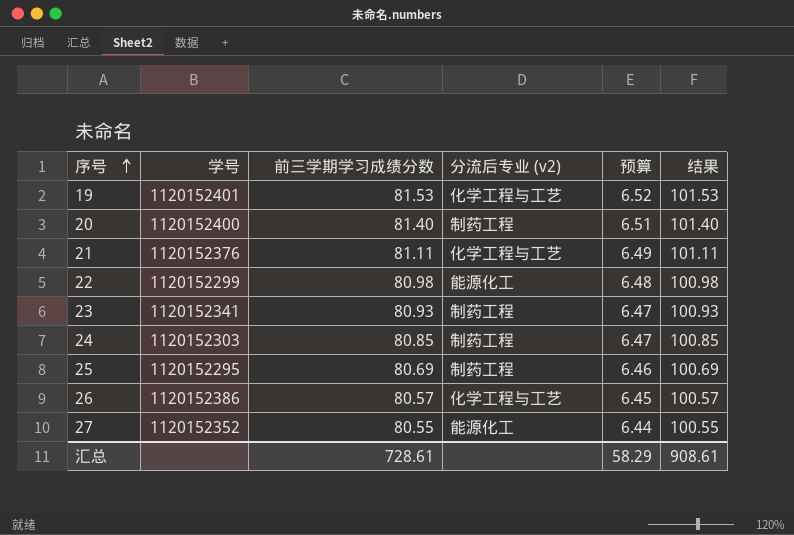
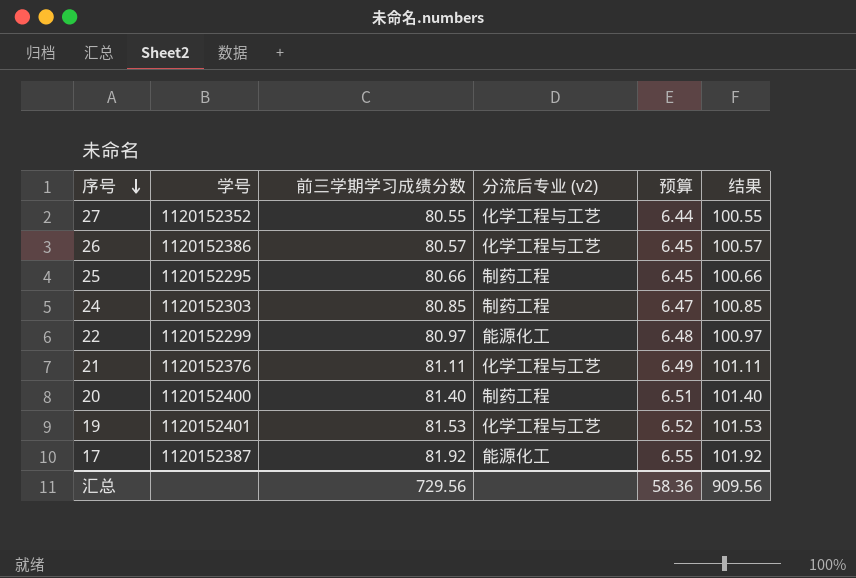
row order: 序号 ascending -> 序号 descending
row 23: 1120152341 | 80.93 | 制药工程 | 6.47 | 100.93 -> none
27 | 分流后专业 (v2): 能源化工 -> 化学工程与工艺
25 | 前三学期学习成绩分数: 80.69 -> 80.66
25 | 预算: 6.46 -> 6.45
25 | 结果: 100.69 -> 100.66
22 | 前三学期学习成绩分数: 80.98 -> 80.97
22 | 结果: 100.98 -> 100.97
row 17: none -> 1120152387 | 81.92 | 能源化工 | 6.55 | 101.92
汇总 | 前三学期学习成绩分数: 728.61 -> 729.56
汇总 | 预算: 58.29 -> 58.36
汇总 | 结果: 908.61 -> 909.56

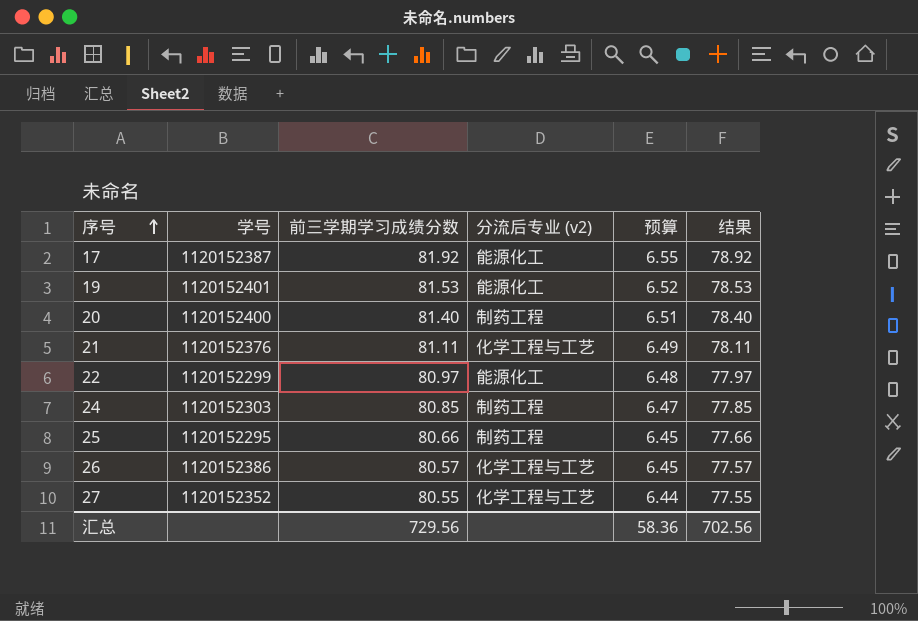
row order: 序号 descending -> 序号 ascending
column 结果 | formula: [前三学期学习成绩分数] + 20 -> [前三学期学习成绩分数] - 3
19 | 分流后专业 (v2): 化学工程与工艺 -> 能源化工
汇总 | 结果: 909.56 -> 702.56

